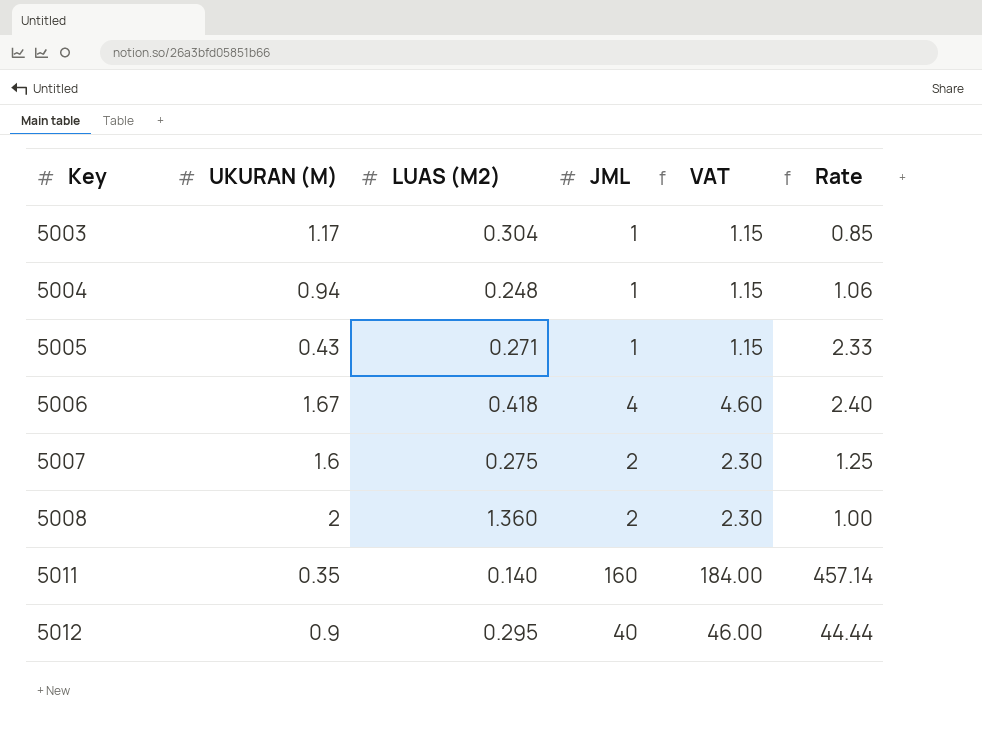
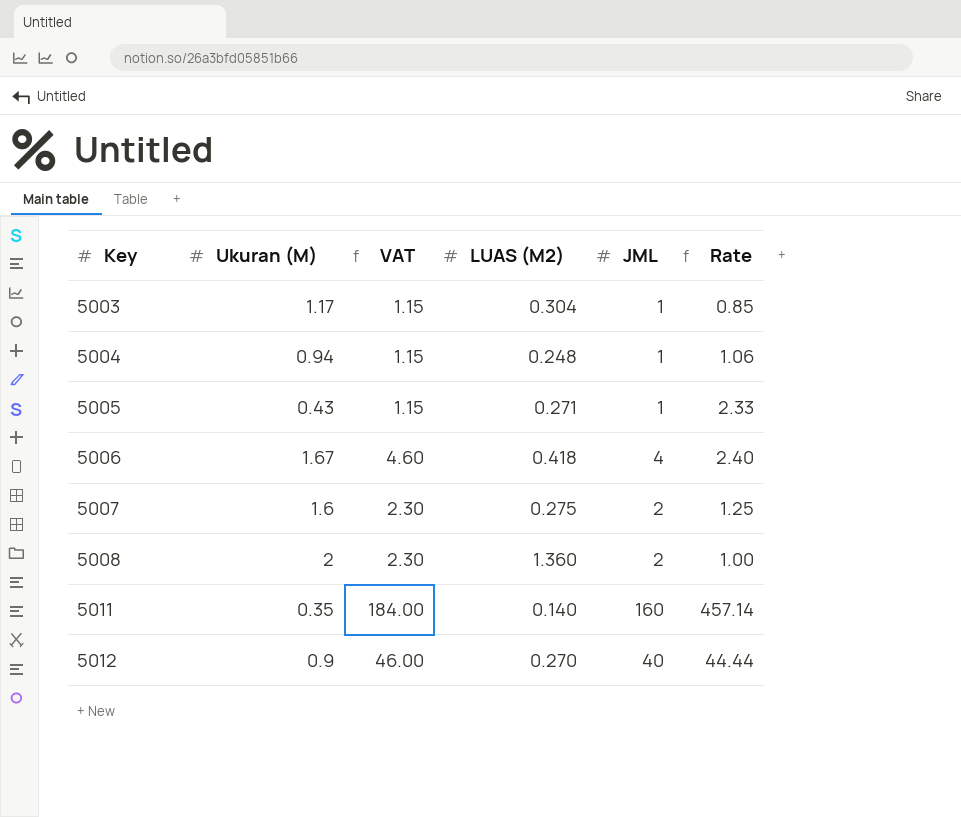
column name: UKURAN (M) -> Ukuran (M)
column VAT | position: 5 -> 3
5012 | LUAS (M2): 0.295 -> 0.270

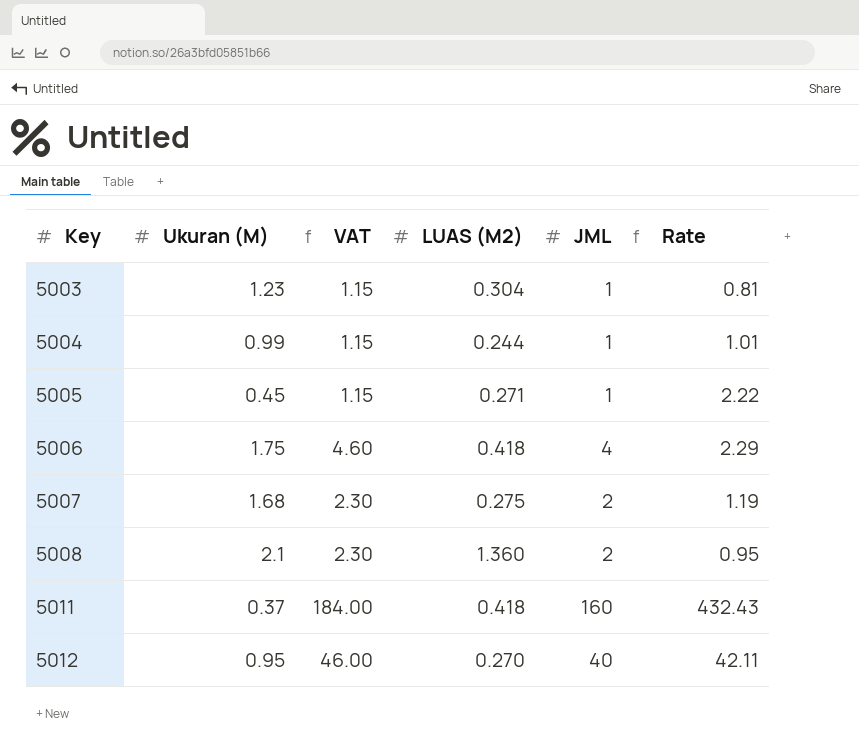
5003 | Ukuran (M): 1.17 -> 1.23
5003 | Rate: 0.85 -> 0.81
5004 | Ukuran (M): 0.94 -> 0.99
5004 | LUAS (M2): 0.248 -> 0.244
5004 | Rate: 1.06 -> 1.01
5005 | Ukuran (M): 0.43 -> 0.45
5005 | Rate: 2.33 -> 2.22
5006 | Ukuran (M): 1.67 -> 1.75
5006 | Rate: 2.40 -> 2.29
5007 | Ukuran (M): 1.6 -> 1.68
5007 | Rate: 1.25 -> 1.19
5008 | Ukuran (M): 2 -> 2.1
5008 | Rate: 1.00 -> 0.95
5011 | Ukuran (M): 0.35 -> 0.37
5011 | LUAS (M2): 0.140 -> 0.418
5011 | Rate: 457.14 -> 432.43
5012 | Ukuran (M): 0.9 -> 0.95
5012 | Rate: 44.44 -> 42.11

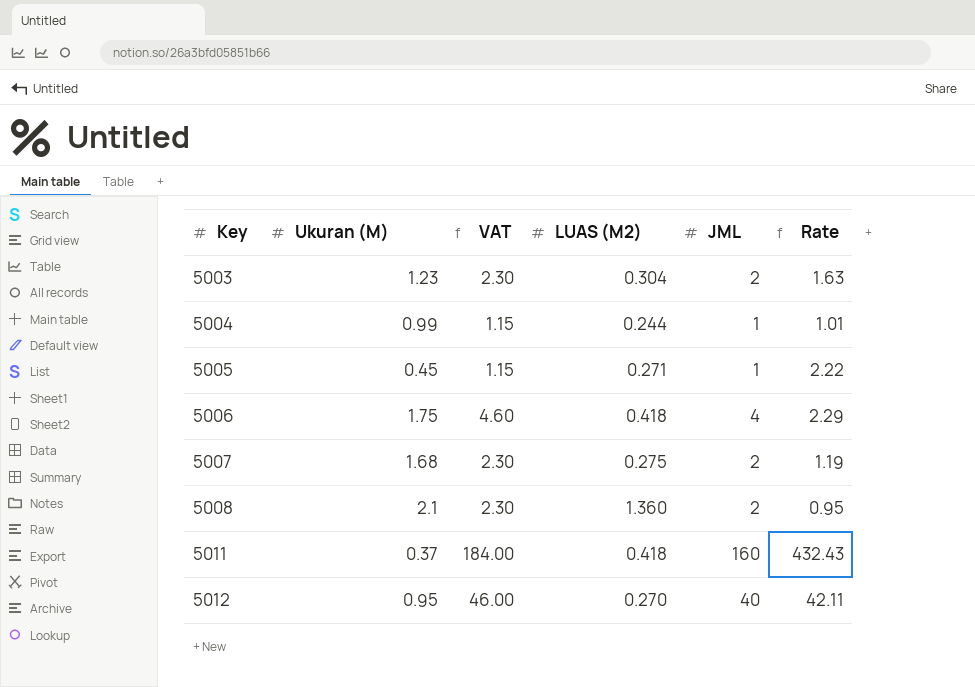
5003 | VAT: 1.15 -> 2.30
5003 | JML: 1 -> 2
5003 | Rate: 0.81 -> 1.63

